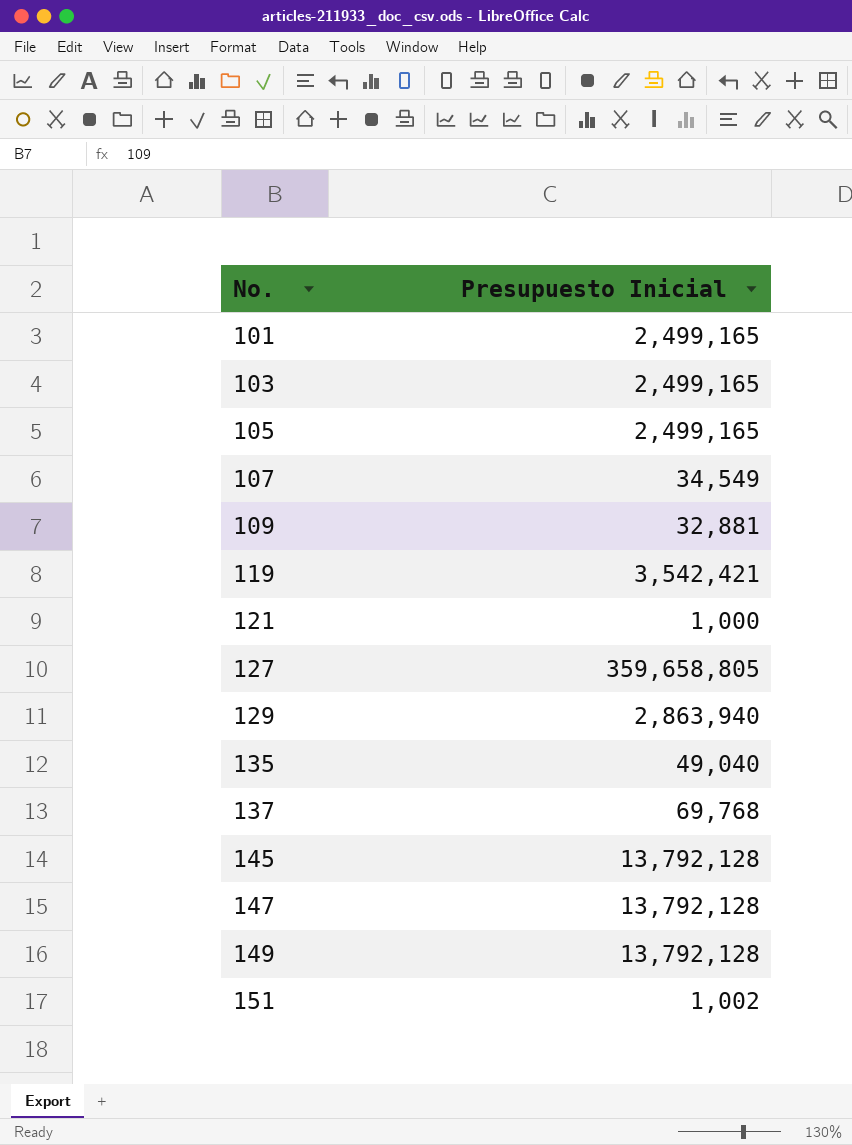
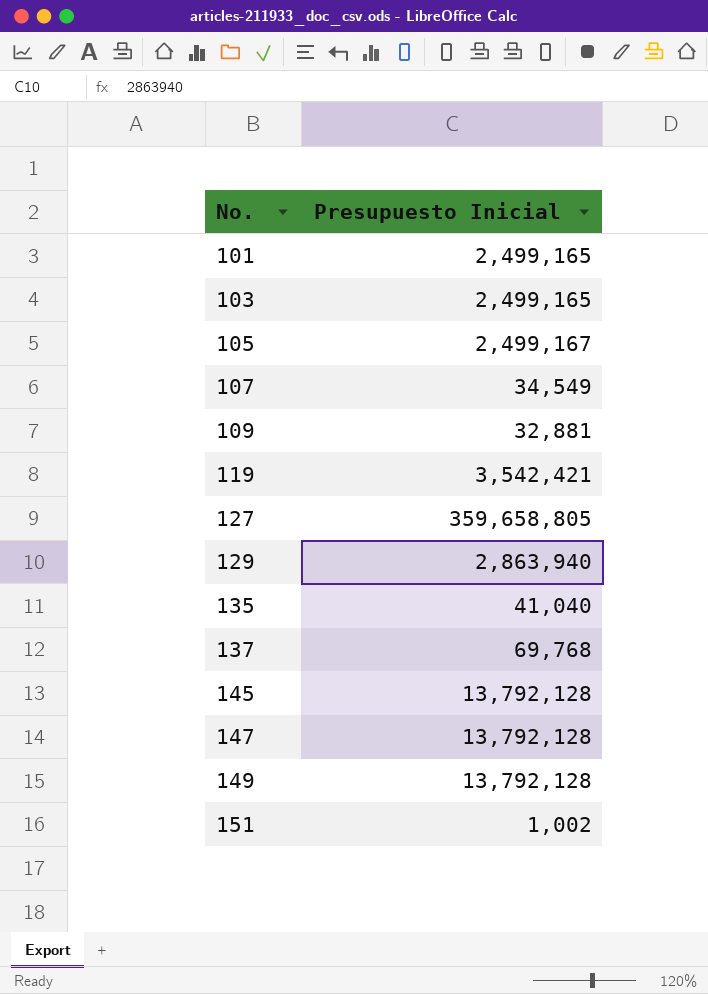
row 121: 1,000 -> none
105 | Presupuesto Inicial: 2,499,165 -> 2,499,167
135 | Presupuesto Inicial: 49,040 -> 41,040

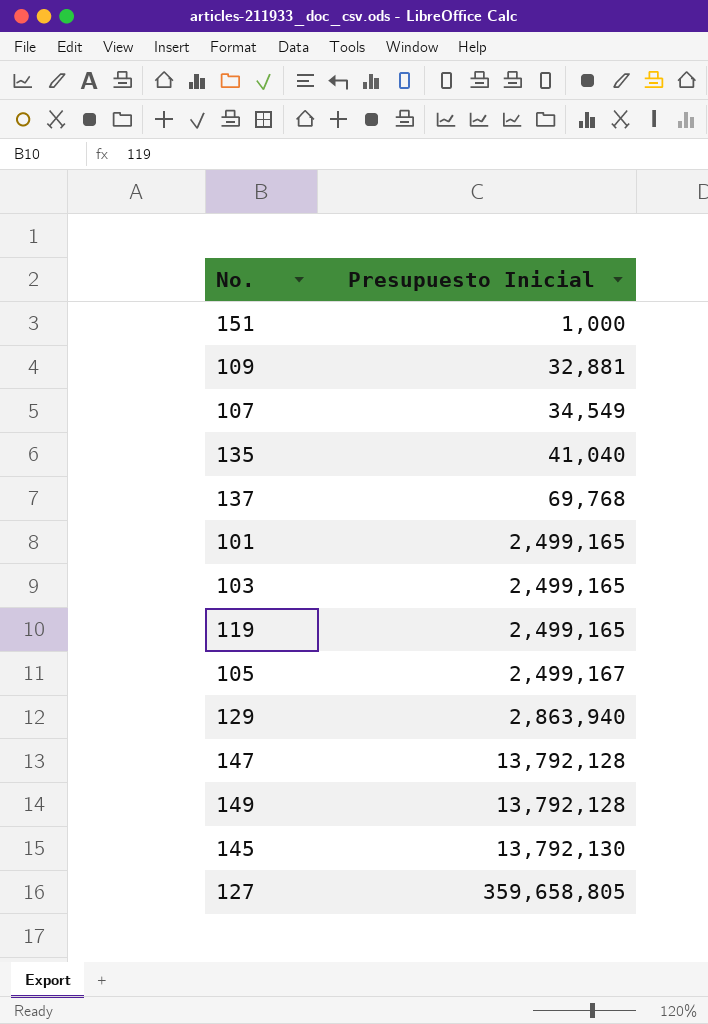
row order: No. ascending -> Presupuesto Inicial ascending
151 | Presupuesto Inicial: 1,002 -> 1,000
119 | Presupuesto Inicial: 3,542,421 -> 2,499,165
145 | Presupuesto Inicial: 13,792,128 -> 13,792,130

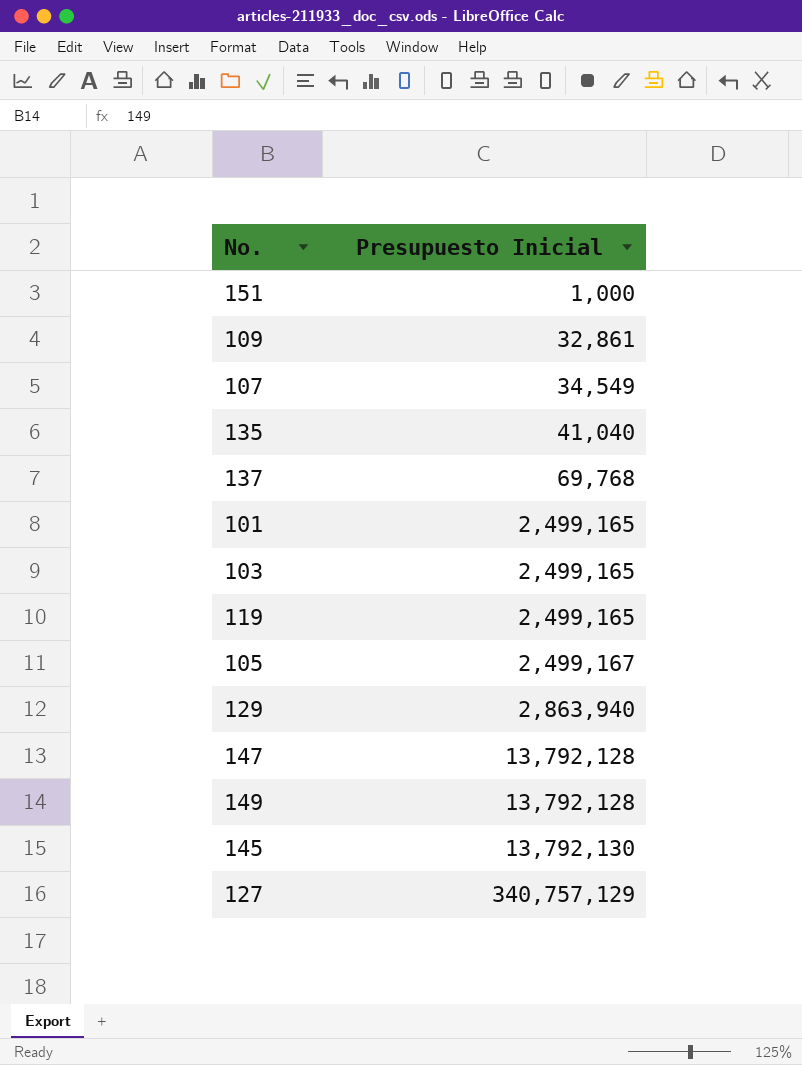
109 | Presupuesto Inicial: 32,881 -> 32,861
127 | Presupuesto Inicial: 359,658,805 -> 340,757,129

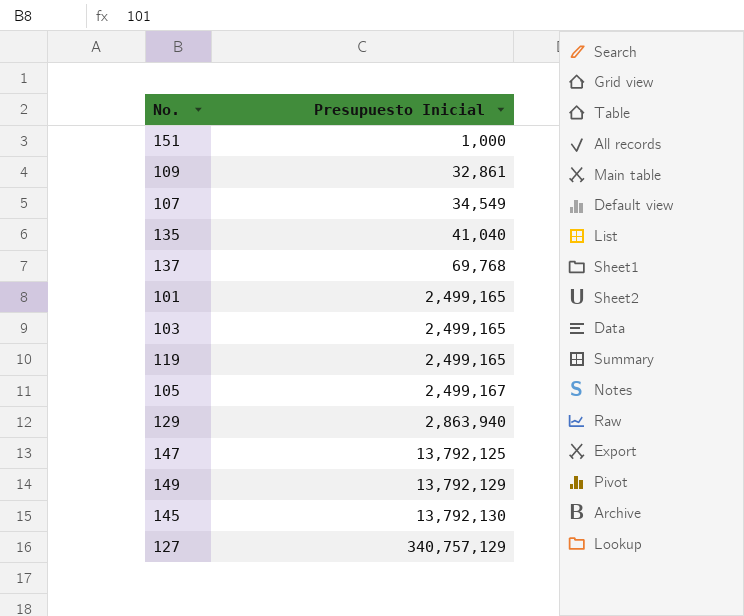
147 | Presupuesto Inicial: 13,792,128 -> 13,792,125
149 | Presupuesto Inicial: 13,792,128 -> 13,792,129

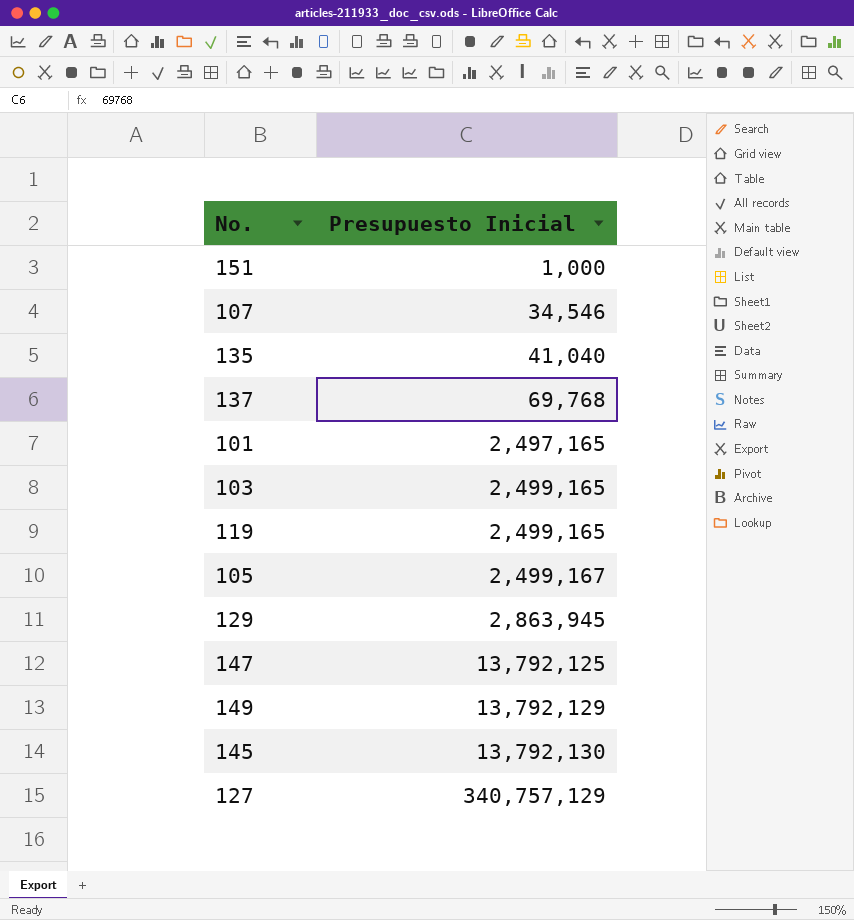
row 109: 32,861 -> none
107 | Presupuesto Inicial: 34,549 -> 34,546
101 | Presupuesto Inicial: 2,499,165 -> 2,497,165
129 | Presupuesto Inicial: 2,863,940 -> 2,863,945

